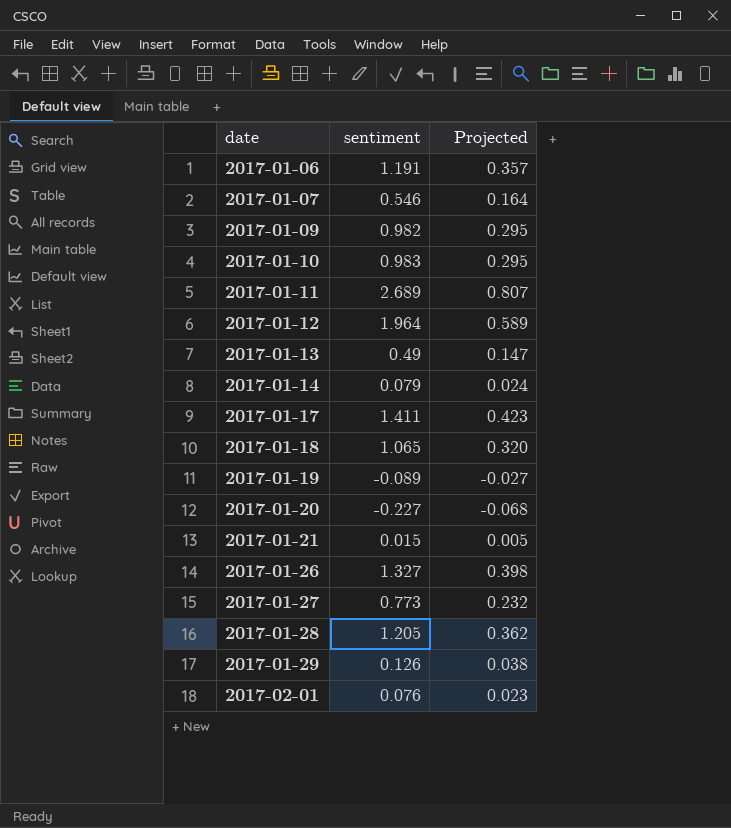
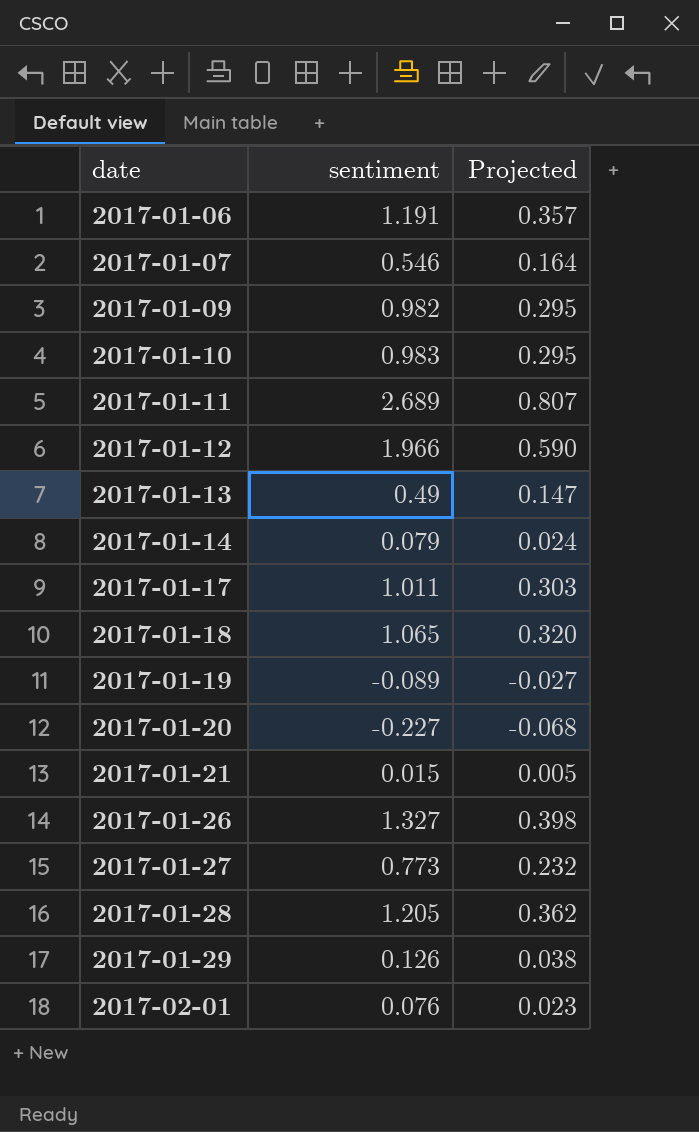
2017-01-12 | sentiment: 1.964 -> 1.966
2017-01-12 | Projected: 0.589 -> 0.590
2017-01-17 | sentiment: 1.411 -> 1.011
2017-01-17 | Projected: 0.423 -> 0.303

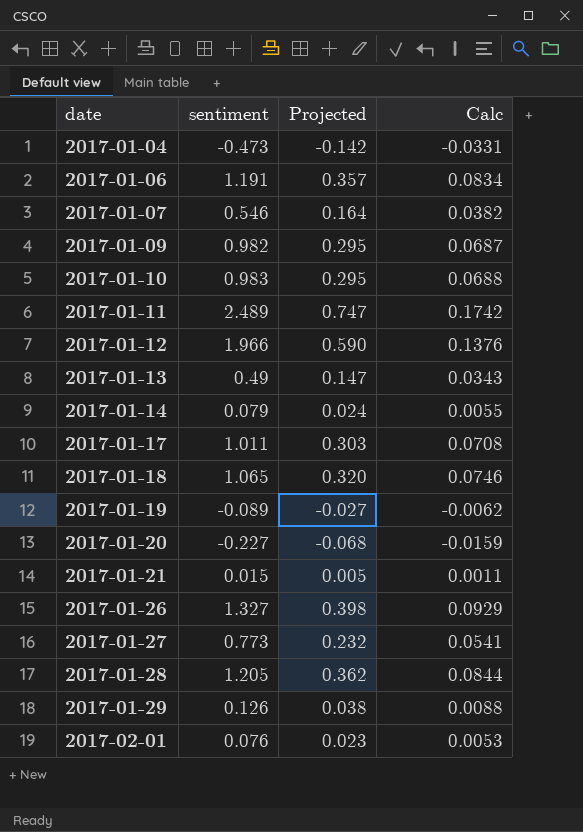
column Calc | formula: none -> [sentiment] * 0.07
row 2017-01-04: none -> -0.473 | -0.142 | -0.0331
2017-01-11 | sentiment: 2.689 -> 2.489
2017-01-11 | Projected: 0.807 -> 0.747

